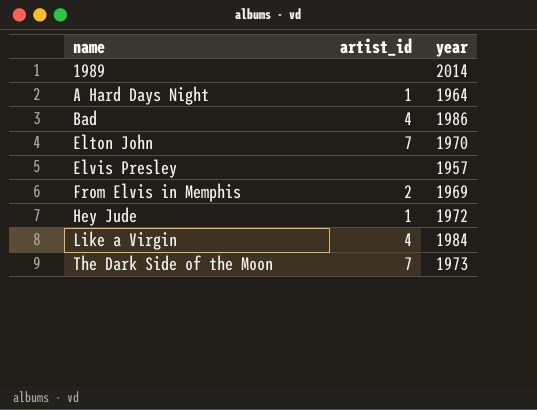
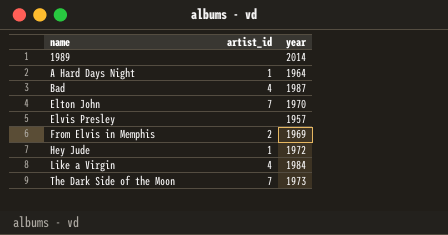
Bad | year: 1986 -> 1987

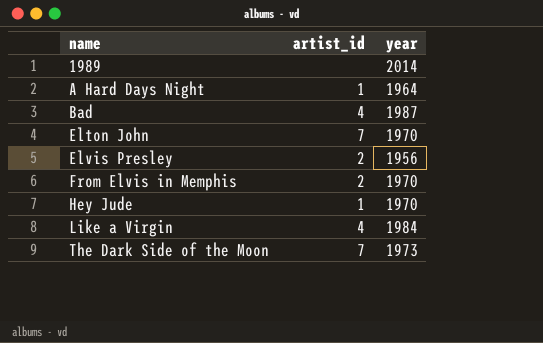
Elvis Presley | artist_id: none -> 2
Elvis Presley | year: 1957 -> 1956
From Elvis in Memphis | year: 1969 -> 1970
Hey Jude | year: 1972 -> 1970

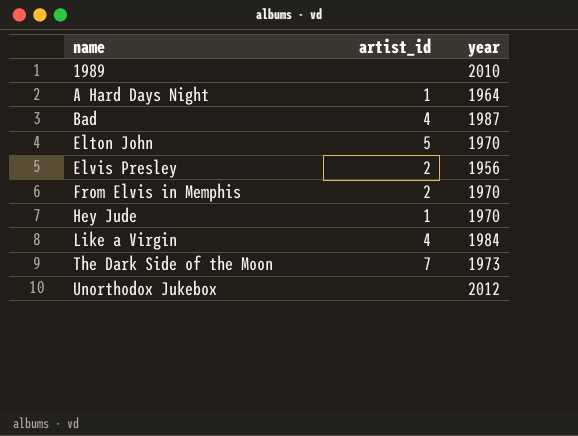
1989 | year: 2014 -> 2010
Elton John | artist_id: 7 -> 5
row Unorthodox Jukebox: none -> none | 2012

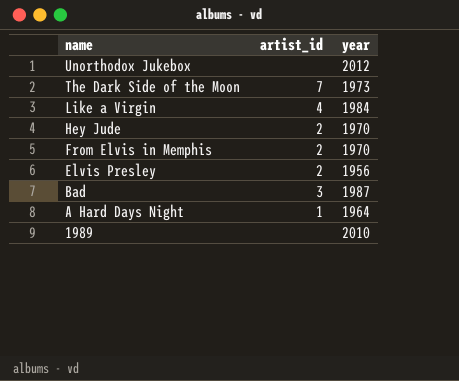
row order: name ascending -> name descending
row Elton John: 5 | 1970 -> none
Hey Jude | artist_id: 1 -> 2
Bad | artist_id: 4 -> 3

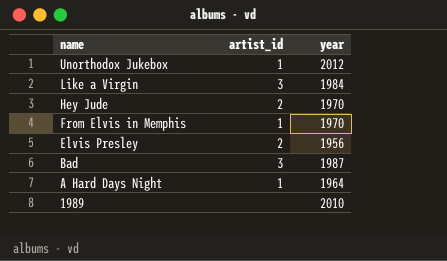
row The Dark Side of the Moon: 7 | 1973 -> none
Unorthodox Jukebox | artist_id: none -> 1
Like a Virgin | artist_id: 4 -> 3
From Elvis in Memphis | artist_id: 2 -> 1

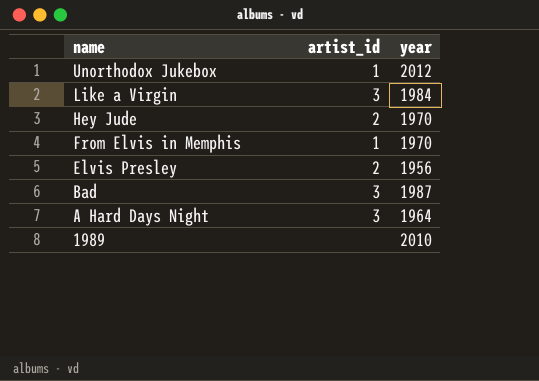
A Hard Days Night | artist_id: 1 -> 3

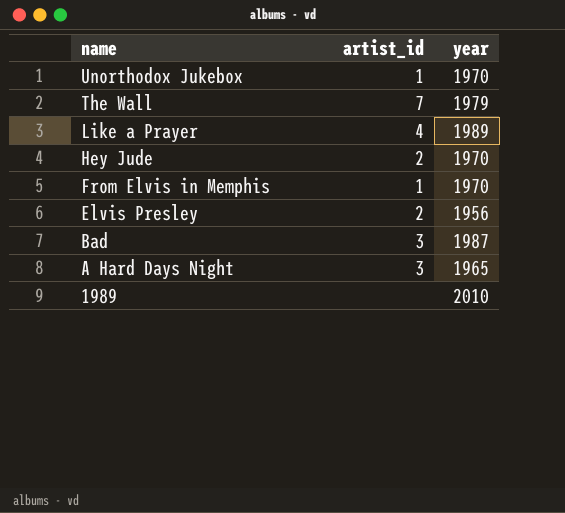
row Like a Virgin: 3 | 1984 -> none
Unorthodox Jukebox | year: 2012 -> 1970
row The Wall: none -> 7 | 1979
row Like a Prayer: none -> 4 | 1989
A Hard Days Night | year: 1964 -> 1965

